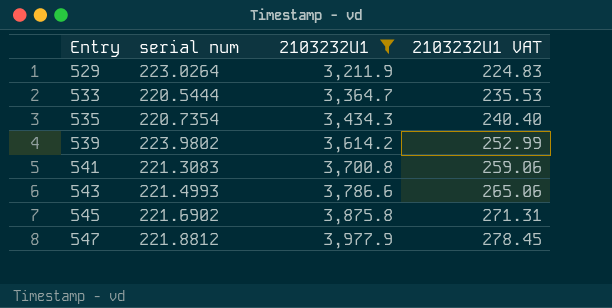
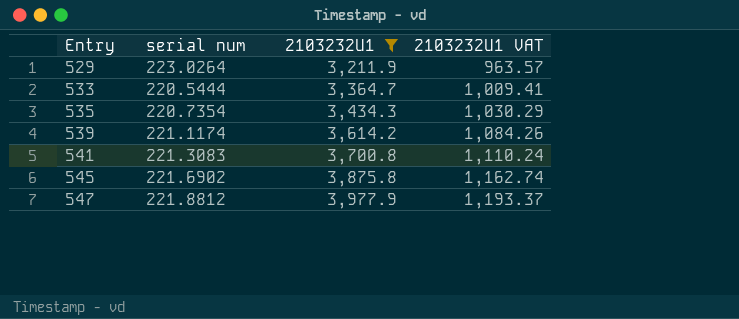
column 2103232U1 VAT | formula: [2103232U1] * 0.07 -> [2103232U1] * 0.3
row 543: 221.4993 | 3,786.6 | 265.06 -> none
539 | serial num: 223.9802 -> 221.1174

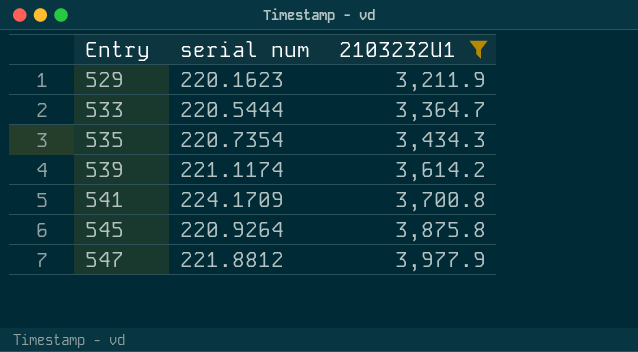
column 2103232U1 VAT | formula: [2103232U1] * 0.3 -> none
529 | serial num: 223.0264 -> 220.1623
541 | serial num: 221.3083 -> 224.1709
545 | serial num: 221.6902 -> 220.9264

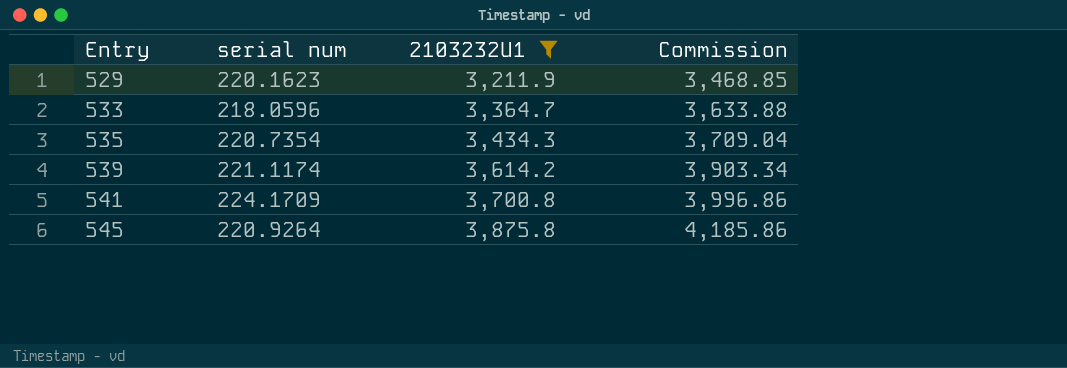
column Commission | formula: none -> [2103232U1] * 1.08
row 547: 221.8812 | 3,977.9 -> none
533 | serial num: 220.5444 -> 218.0596

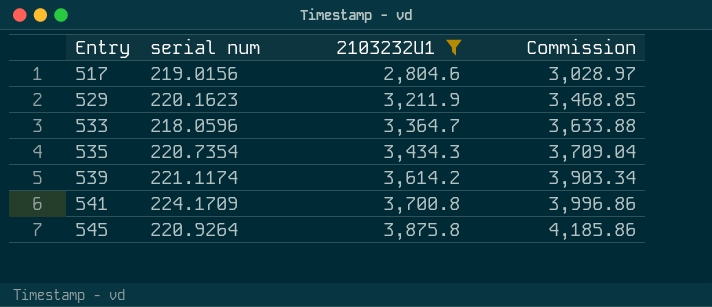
row 517: none -> 219.0156 | 2,804.6 | 3,028.97

